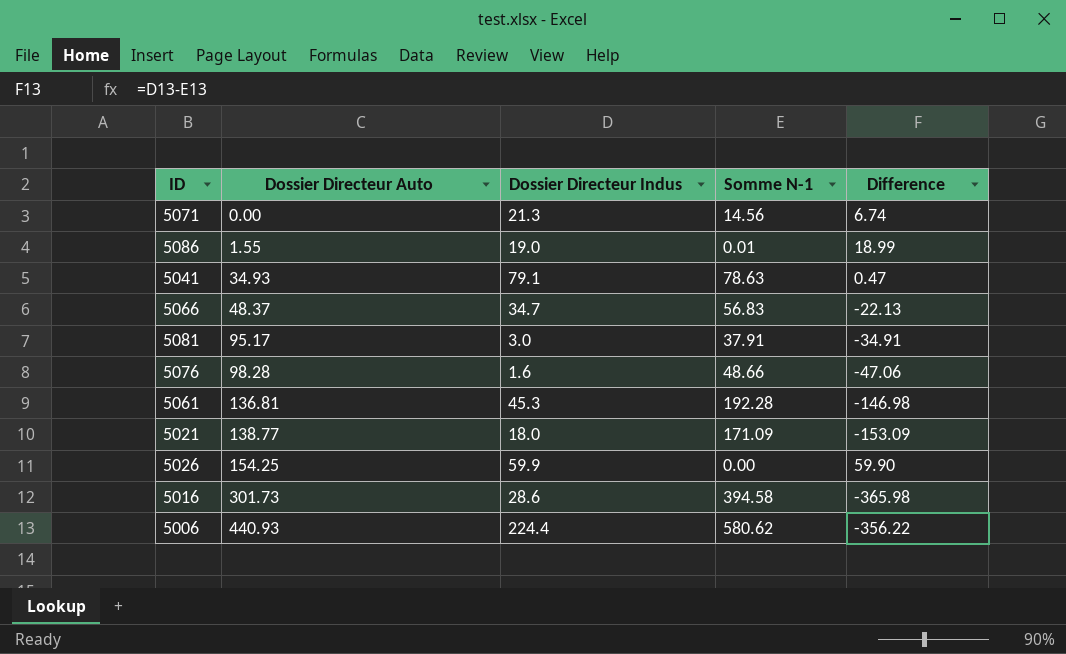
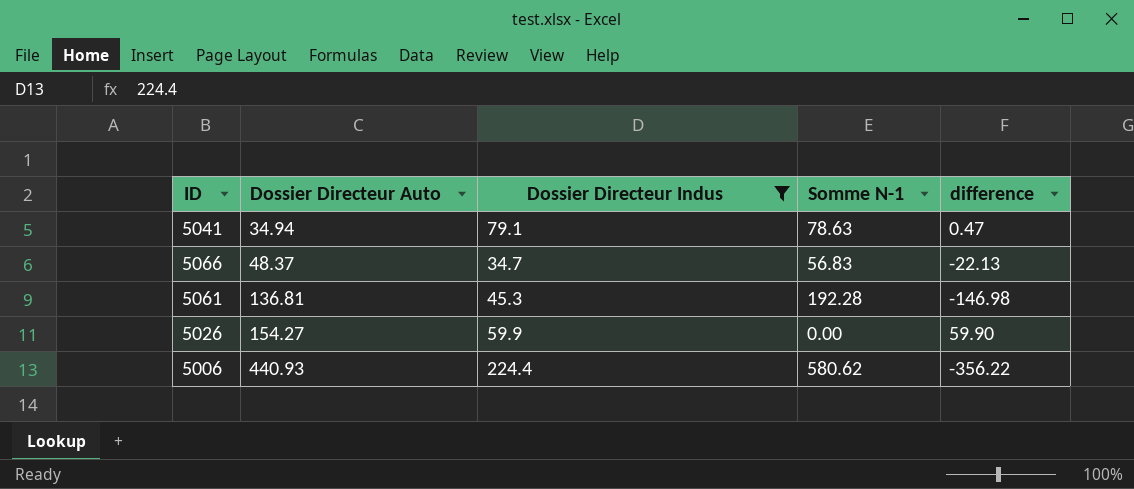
filter: none -> Dossier Directeur Indus >= 34.7
column name: Difference -> difference
5041 | Dossier Directeur Auto: 34.93 -> 34.94
5026 | Dossier Directeur Auto: 154.25 -> 154.27

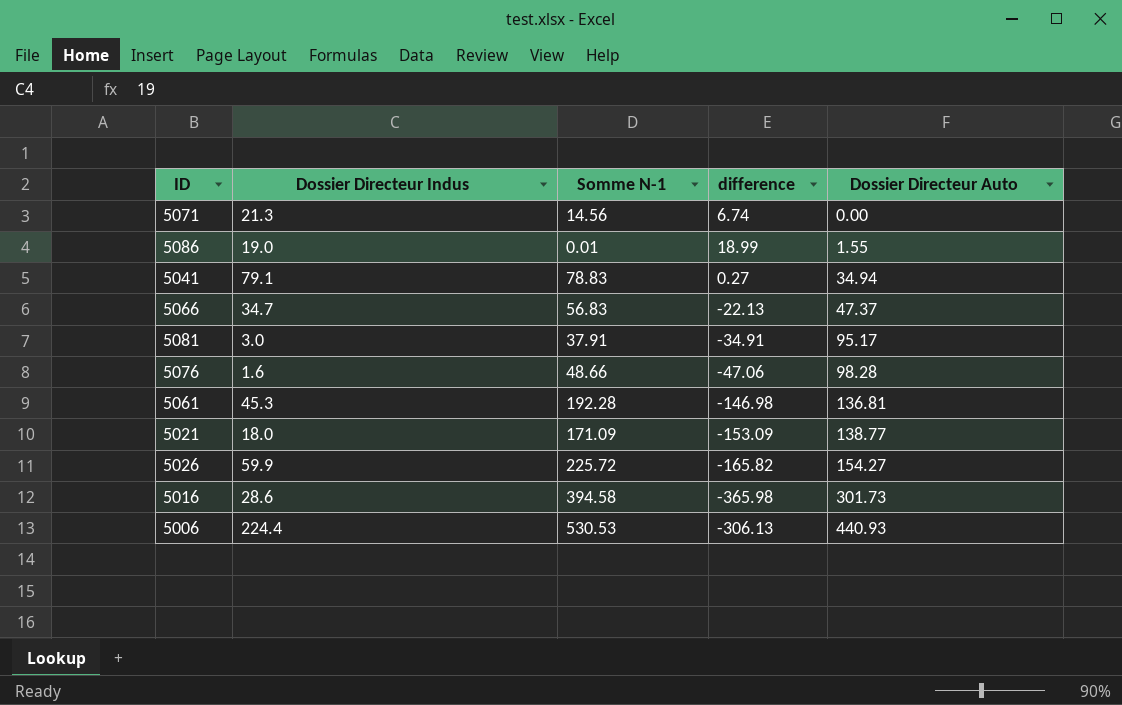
filter: Dossier Directeur Indus >= 34.7 -> none
column Dossier Directeur Auto | position: 2 -> 5
5041 | Somme N-1: 78.63 -> 78.83
5041 | difference: 0.47 -> 0.27
5066 | Dossier Directeur Auto: 48.37 -> 47.37
5026 | Somme N-1: 0.00 -> 225.72
5026 | difference: 59.90 -> -165.82
5006 | Somme N-1: 580.62 -> 530.53
5006 | difference: -356.22 -> -306.13

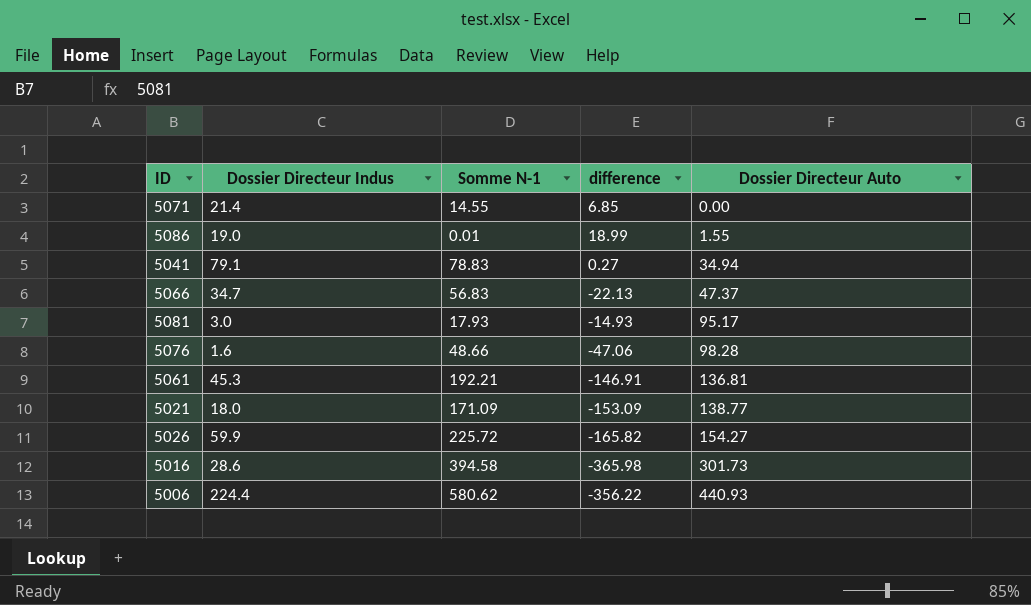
5071 | Dossier Directeur Indus: 21.3 -> 21.4
5071 | Somme N-1: 14.56 -> 14.55
5071 | difference: 6.74 -> 6.85
5081 | Somme N-1: 37.91 -> 17.93
5081 | difference: -34.91 -> -14.93
5061 | Somme N-1: 192.28 -> 192.21
5061 | difference: -146.98 -> -146.91
5006 | Somme N-1: 530.53 -> 580.62
5006 | difference: -306.13 -> -356.22

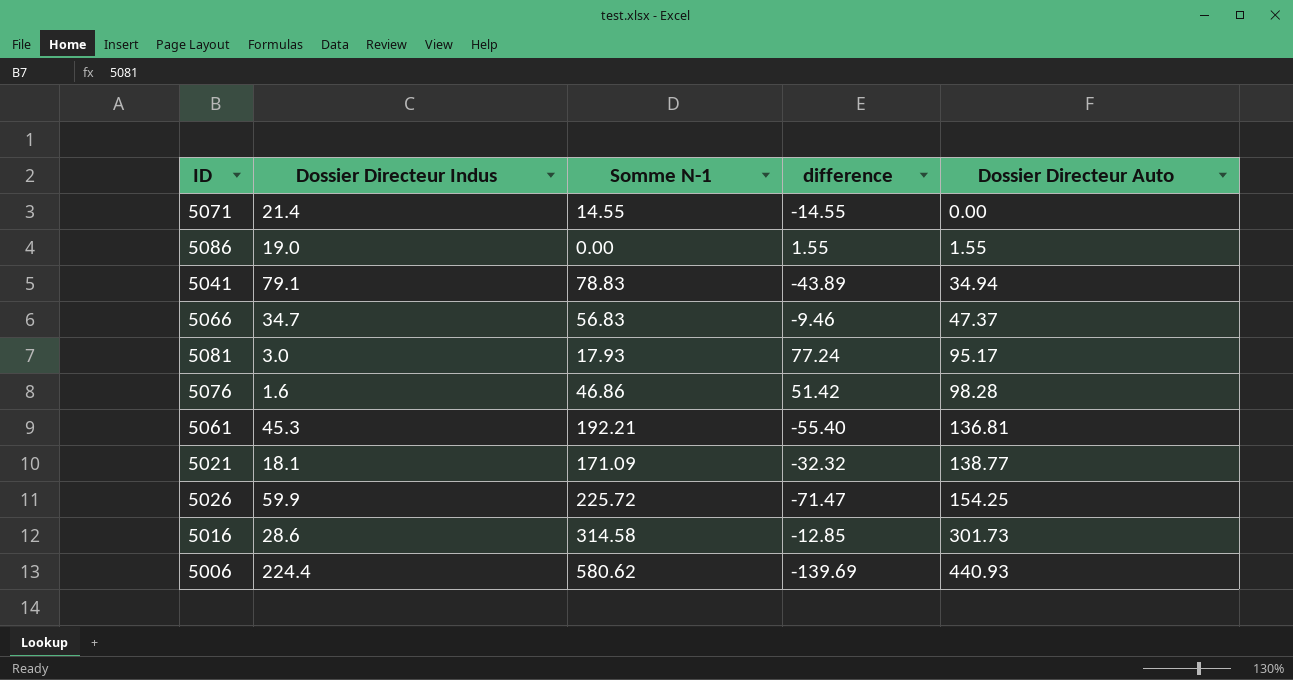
column difference | formula: [Dossier Directeur Indus] - [Somme N-1] -> [Dossier Directeur Auto] - [Somme N-1]
5086 | Somme N-1: 0.01 -> 0.00
5076 | Somme N-1: 48.66 -> 46.86
5021 | Dossier Directeur Indus: 18.0 -> 18.1
5026 | Dossier Directeur Auto: 154.27 -> 154.25
5016 | Somme N-1: 394.58 -> 314.58

